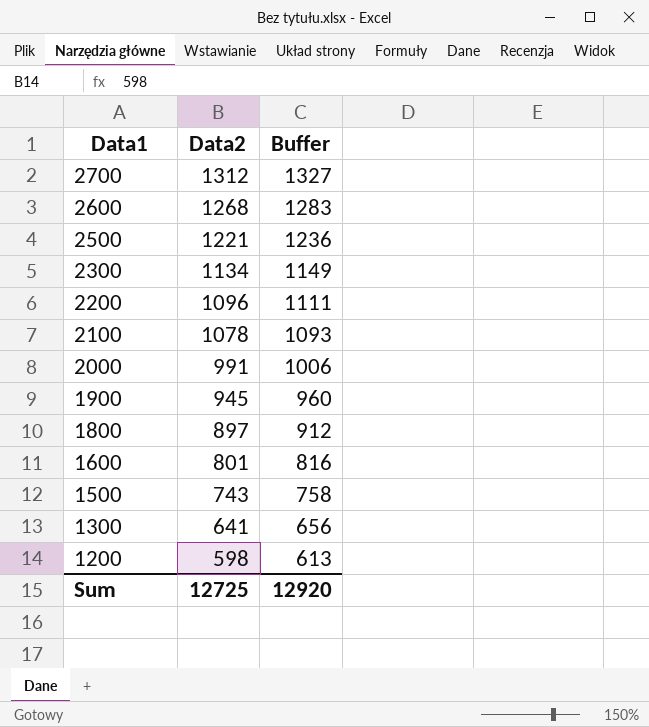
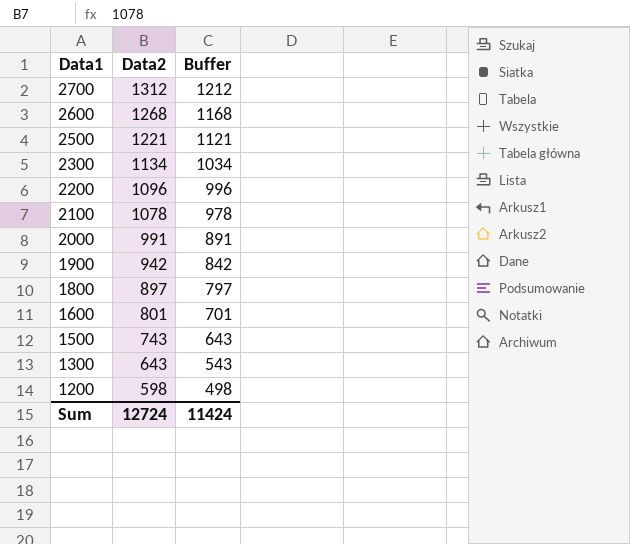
column Buffer | formula: [Data2] + 15 -> [Data2] - 100
1900 | Data2: 945 -> 942
1300 | Data2: 641 -> 643
Sum | Data2: 12725 -> 12724
Sum | Buffer: 12920 -> 11424

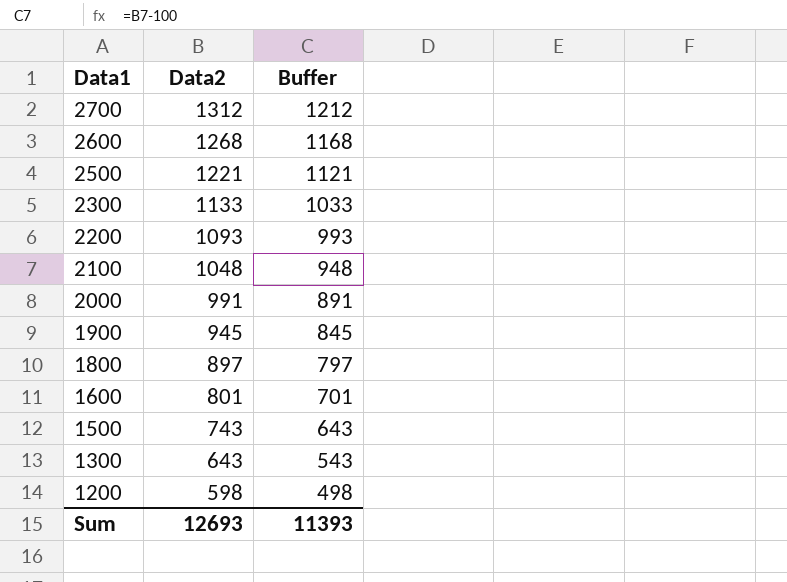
2300 | Data2: 1134 -> 1133
2300 | Buffer: 1034 -> 1033
2200 | Data2: 1096 -> 1093
2200 | Buffer: 996 -> 993
2100 | Data2: 1078 -> 1048
2100 | Buffer: 978 -> 948
1900 | Data2: 942 -> 945
1900 | Buffer: 842 -> 845
Sum | Data2: 12724 -> 12693
Sum | Buffer: 11424 -> 11393

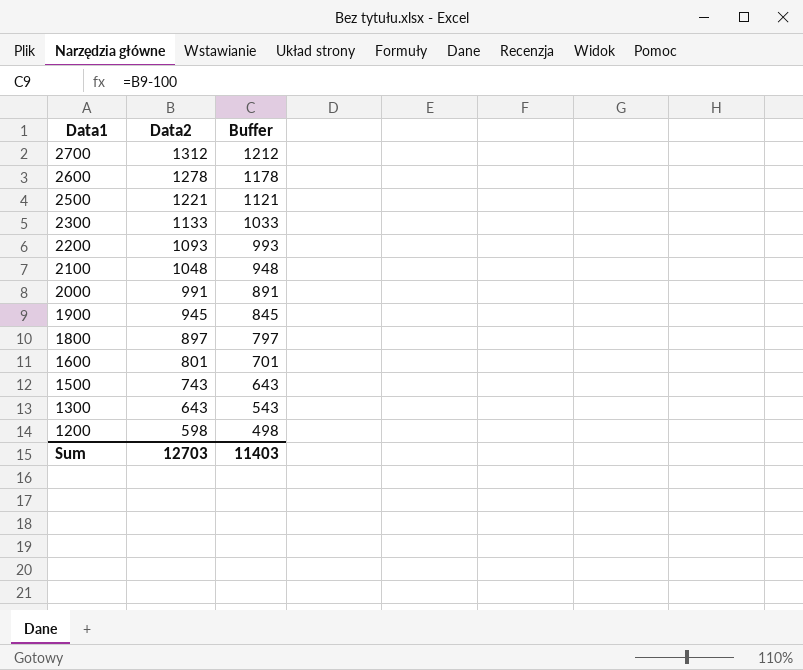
2600 | Data2: 1268 -> 1278
2600 | Buffer: 1168 -> 1178
Sum | Data2: 12693 -> 12703
Sum | Buffer: 11393 -> 11403

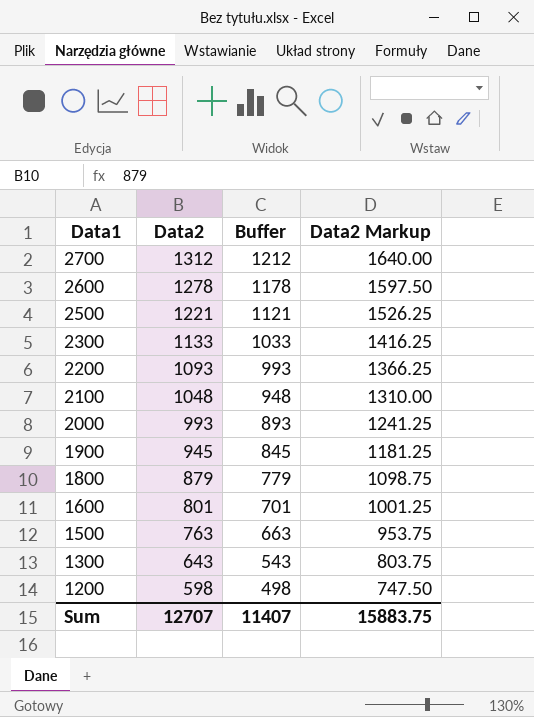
column Data2 Markup | formula: none -> [Data2] * 1.25
2000 | Data2: 991 -> 993
2000 | Buffer: 891 -> 893
1800 | Data2: 897 -> 879
1800 | Buffer: 797 -> 779
1500 | Data2: 743 -> 763
1500 | Buffer: 643 -> 663
Sum | Data2: 12703 -> 12707
Sum | Buffer: 11403 -> 11407

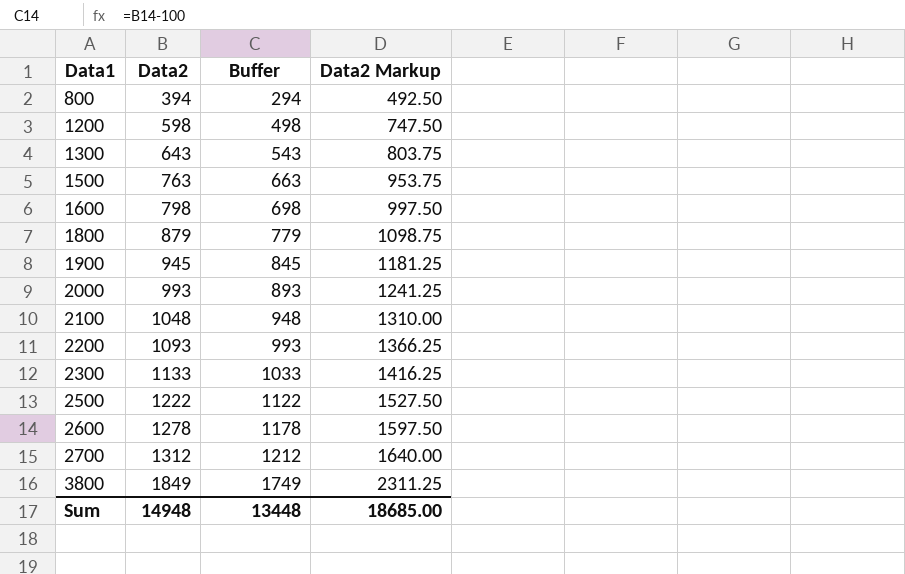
row order: Data1 descending -> Data1 ascending
row 800: none -> 394 | 294 | 492.50
1600 | Data2: 801 -> 798
1600 | Buffer: 701 -> 698
1600 | Data2 Markup: 1001.25 -> 997.50
2500 | Data2: 1221 -> 1222
2500 | Buffer: 1121 -> 1122
2500 | Data2 Markup: 1526.25 -> 1527.50
row 3800: none -> 1849 | 1749 | 2311.25
Sum | Data2: 12707 -> 14948
Sum | Buffer: 11407 -> 13448
Sum | Data2 Markup: 15883.75 -> 18685.00

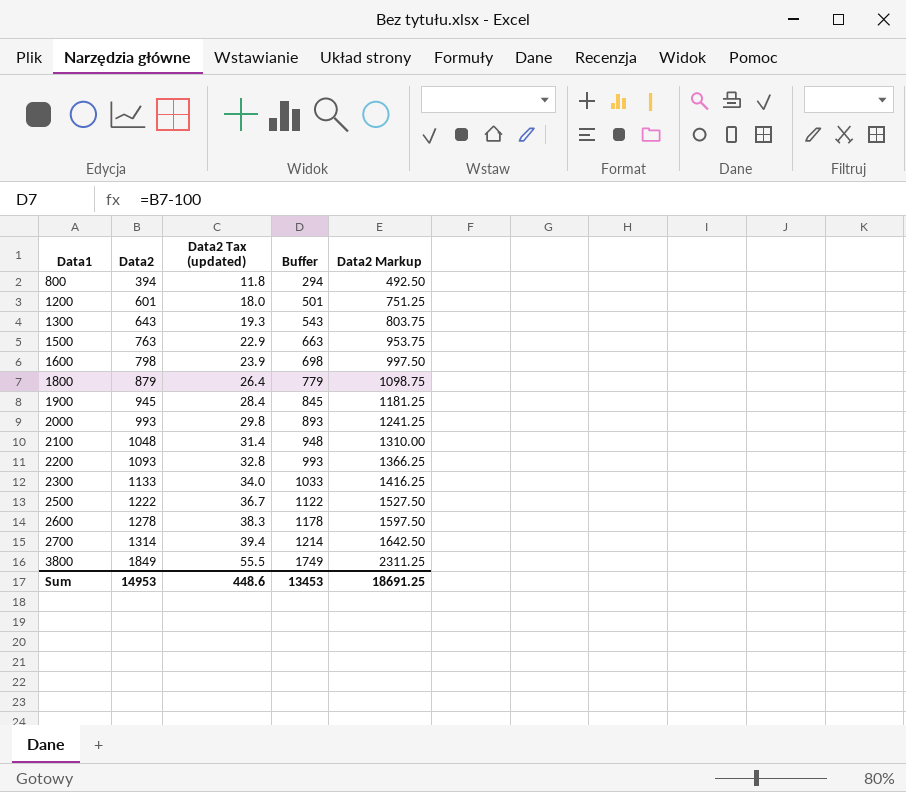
column Data2 Tax (updated) | formula: none -> [Data2] * 0.03
1200 | Data2: 598 -> 601
1200 | Buffer: 498 -> 501
1200 | Data2 Markup: 747.50 -> 751.25
2700 | Data2: 1312 -> 1314
2700 | Buffer: 1212 -> 1214
2700 | Data2 Markup: 1640.00 -> 1642.50
Sum | Data2: 14948 -> 14953
Sum | Buffer: 13448 -> 13453
Sum | Data2 Markup: 18685.00 -> 18691.25

